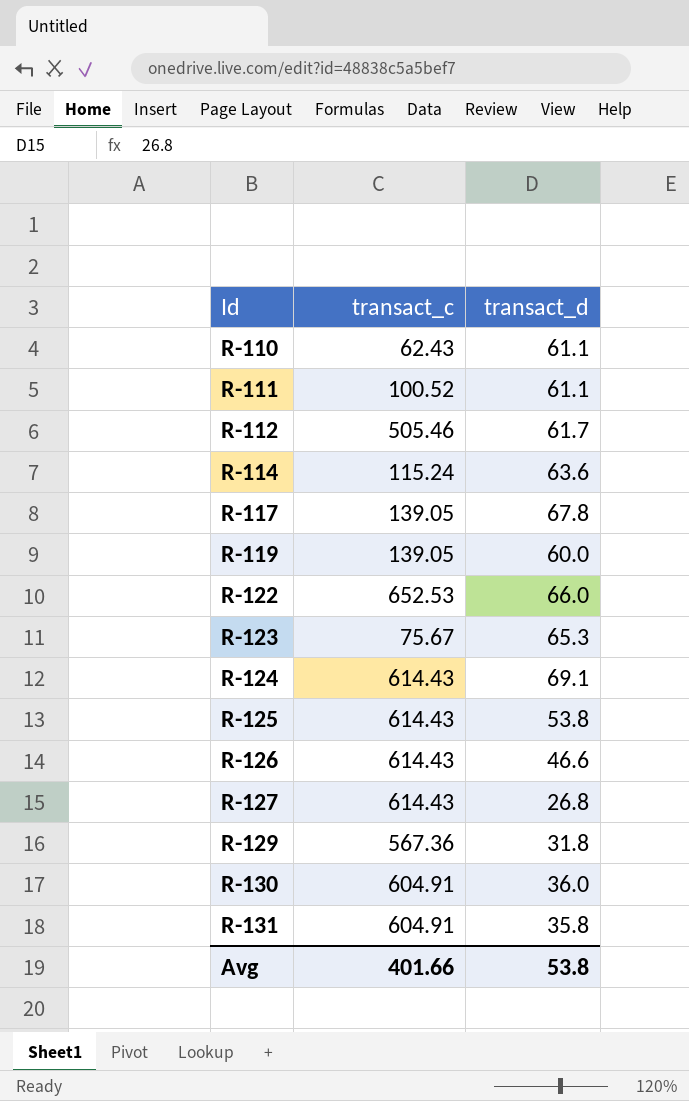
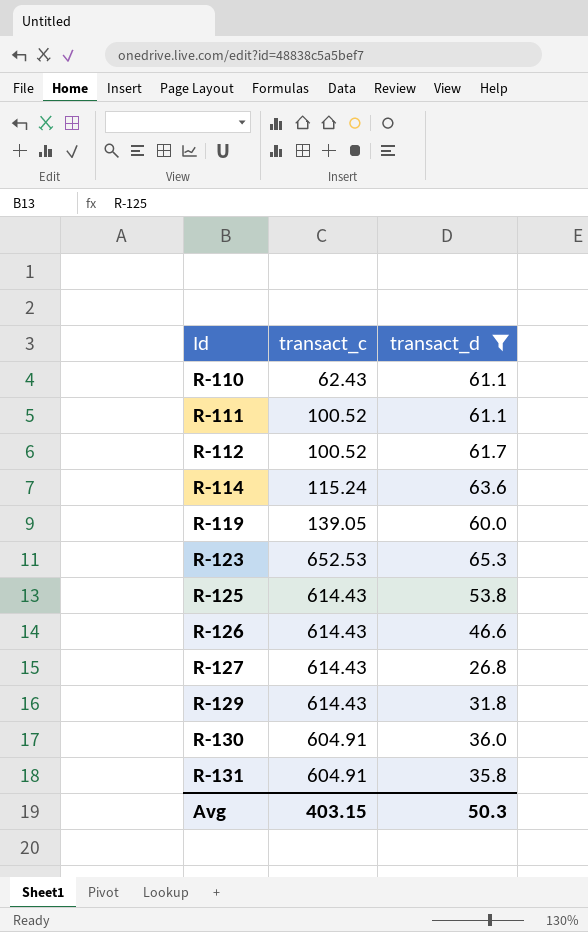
filter: none -> transact_d <= 65.3
R-112 | transact_c: 505.46 -> 100.52
R-123 | transact_c: 75.67 -> 652.53
R-129 | transact_c: 567.36 -> 614.43
Avg | transact_c: 401.66 -> 403.15
Avg | transact_d: 53.8 -> 50.3

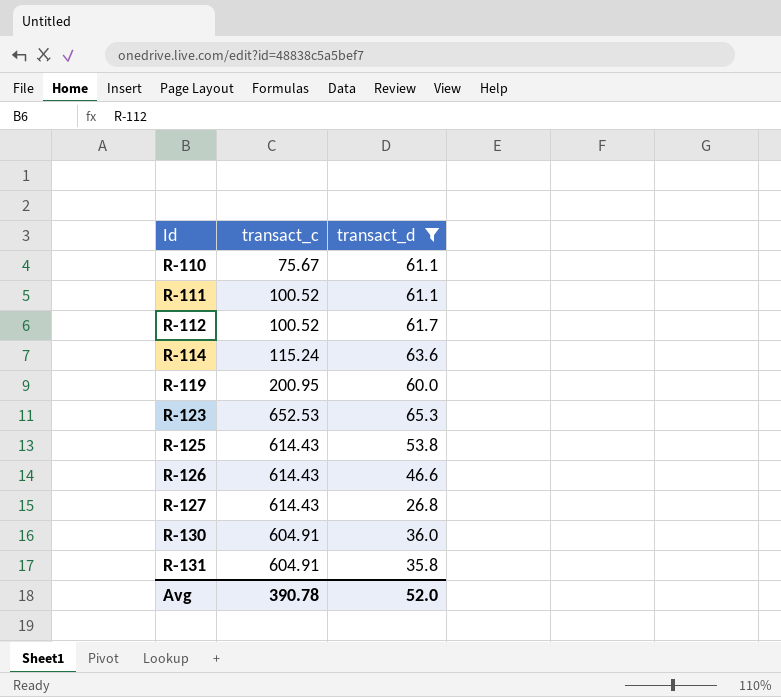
row R-129: 614.43 | 31.8 -> none
R-110 | transact_c: 62.43 -> 75.67
R-119 | transact_c: 139.05 -> 200.95
Avg | transact_c: 403.15 -> 390.78
Avg | transact_d: 50.3 -> 52.0

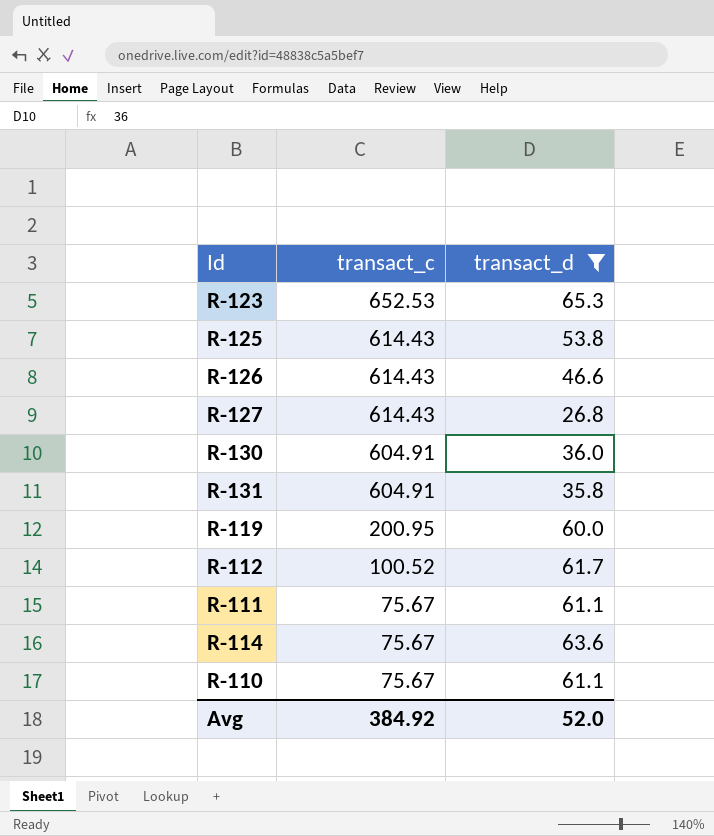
row order: Id ascending -> transact_c descending
R-111 | transact_c: 100.52 -> 75.67
R-114 | transact_c: 115.24 -> 75.67
Avg | transact_c: 390.78 -> 384.92

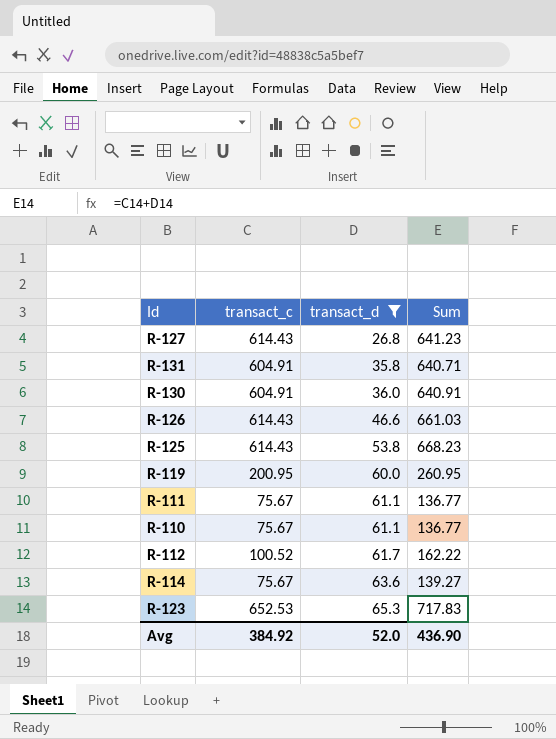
row order: transact_c descending -> transact_d ascending
column Sum | formula: none -> [transact_c] + [transact_d]

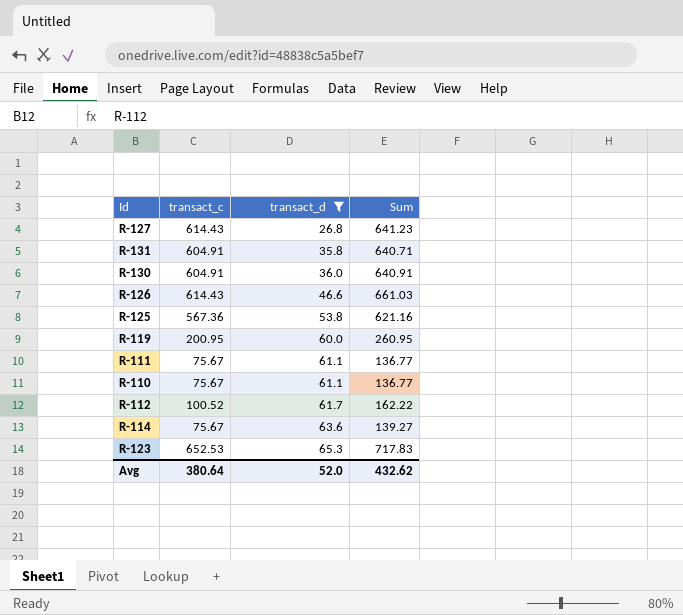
R-125 | transact_c: 614.43 -> 567.36
R-125 | Sum: 668.23 -> 621.16
Avg | transact_c: 384.92 -> 380.64
Avg | Sum: 436.90 -> 432.62

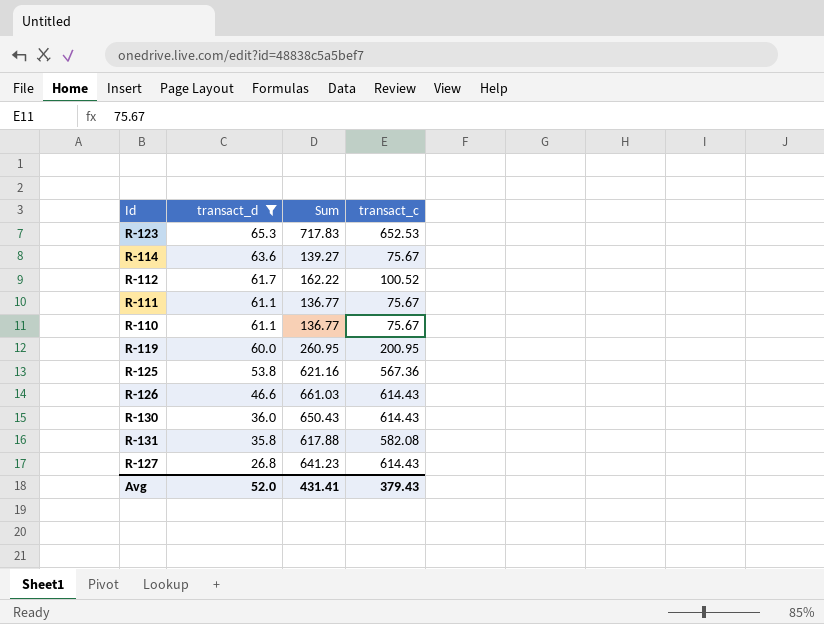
row order: transact_d ascending -> transact_d descending
column transact_c | position: 2 -> 4
R-130 | Sum: 640.91 -> 650.43
R-130 | transact_c: 604.91 -> 614.43
R-131 | Sum: 640.71 -> 617.88
R-131 | transact_c: 604.91 -> 582.08
Avg | Sum: 432.62 -> 431.41
Avg | transact_c: 380.64 -> 379.43

